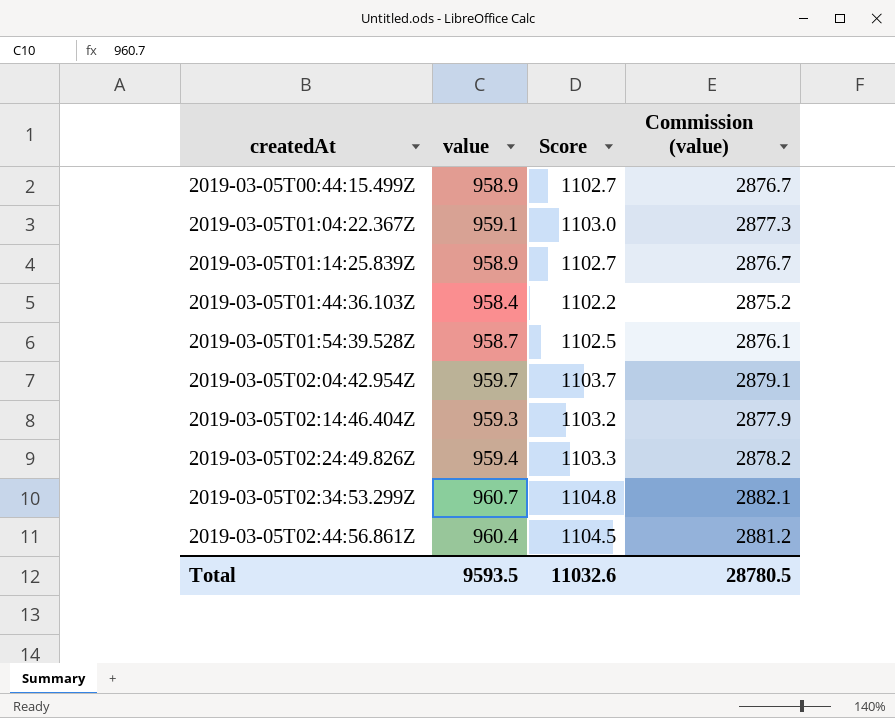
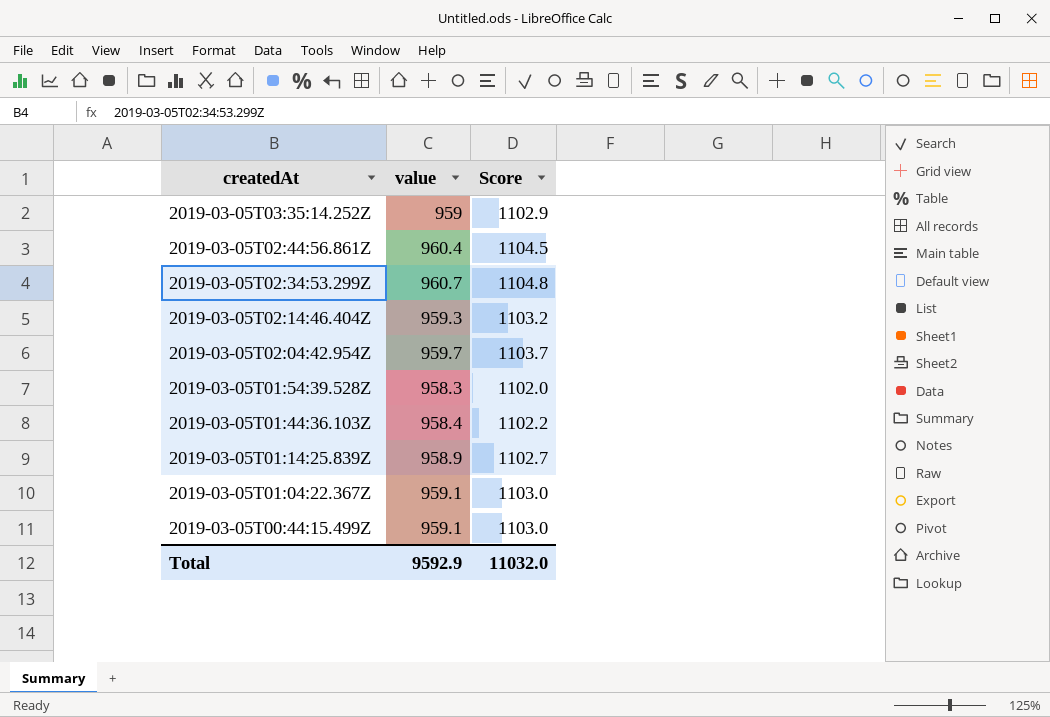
row order: createdAt ascending -> createdAt descending
column Commission (value) | formula: [value] * 3 -> none
row 2019-03-05T02:24:49.826Z: 959.4 | 1103.3 | 2878.2 -> none
row 2019-03-05T03:35:14.252Z: none -> 959 | 1102.9
2019-03-05T01:54:39.528Z | value: 958.7 -> 958.3
2019-03-05T01:54:39.528Z | Score: 1102.5 -> 1102.0
2019-03-05T00:44:15.499Z | value: 958.9 -> 959.1
2019-03-05T00:44:15.499Z | Score: 1102.7 -> 1103.0
Total | value: 9593.5 -> 9592.9
Total | Score: 11032.6 -> 11032.0

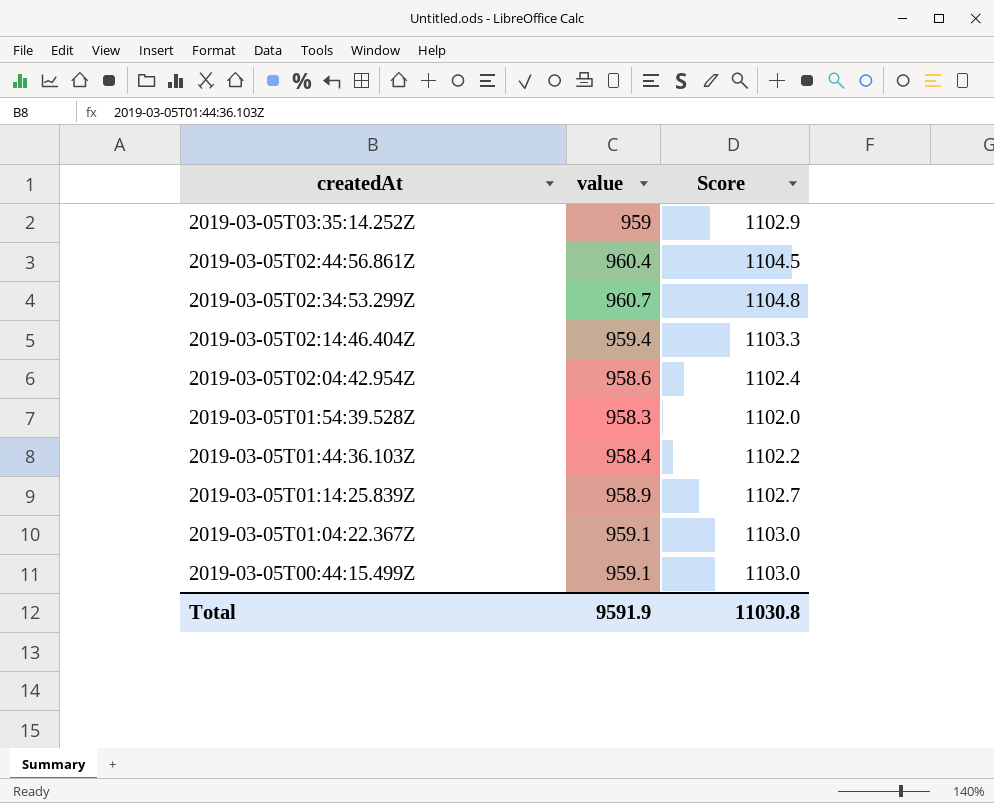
2019-03-05T02:14:46.404Z | value: 959.3 -> 959.4
2019-03-05T02:14:46.404Z | Score: 1103.2 -> 1103.3
2019-03-05T02:04:42.954Z | value: 959.7 -> 958.6
2019-03-05T02:04:42.954Z | Score: 1103.7 -> 1102.4
Total | value: 9592.9 -> 9591.9
Total | Score: 11032.0 -> 11030.8

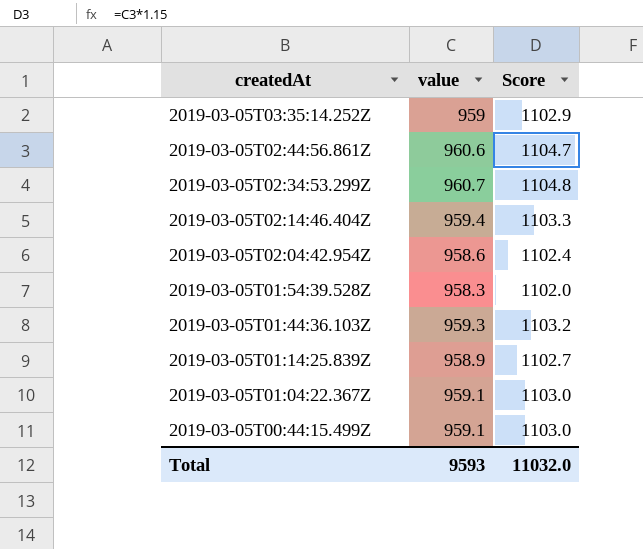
2019-03-05T02:44:56.861Z | value: 960.4 -> 960.6
2019-03-05T02:44:56.861Z | Score: 1104.5 -> 1104.7
2019-03-05T01:44:36.103Z | value: 958.4 -> 959.3
2019-03-05T01:44:36.103Z | Score: 1102.2 -> 1103.2
Total | value: 9591.9 -> 9593
Total | Score: 11030.8 -> 11032.0

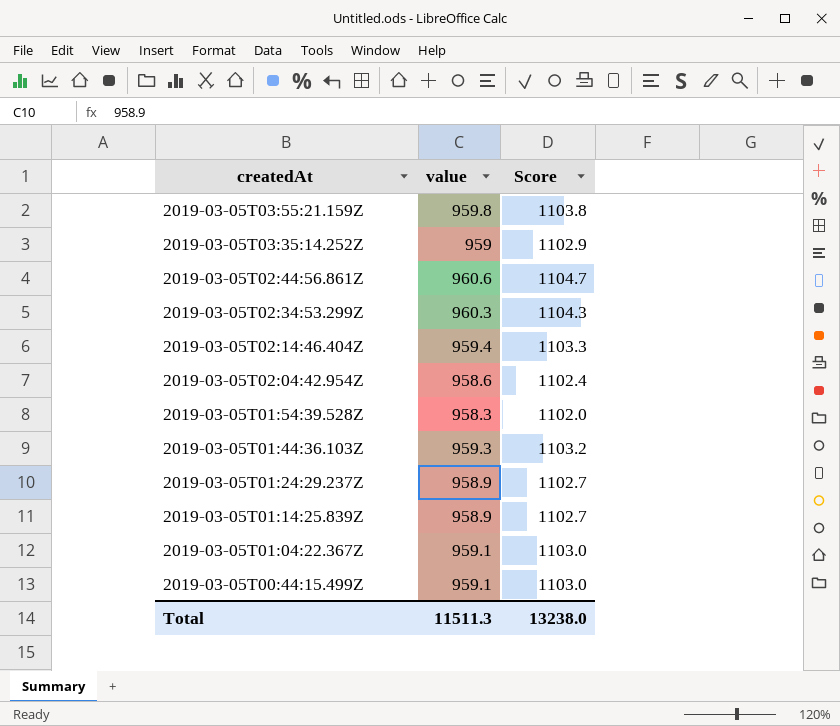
row 2019-03-05T03:55:21.159Z: none -> 959.8 | 1103.8
2019-03-05T02:34:53.299Z | value: 960.7 -> 960.3
2019-03-05T02:34:53.299Z | Score: 1104.8 -> 1104.3
row 2019-03-05T01:24:29.237Z: none -> 958.9 | 1102.7
Total | value: 9593 -> 11511.3
Total | Score: 11032.0 -> 13238.0

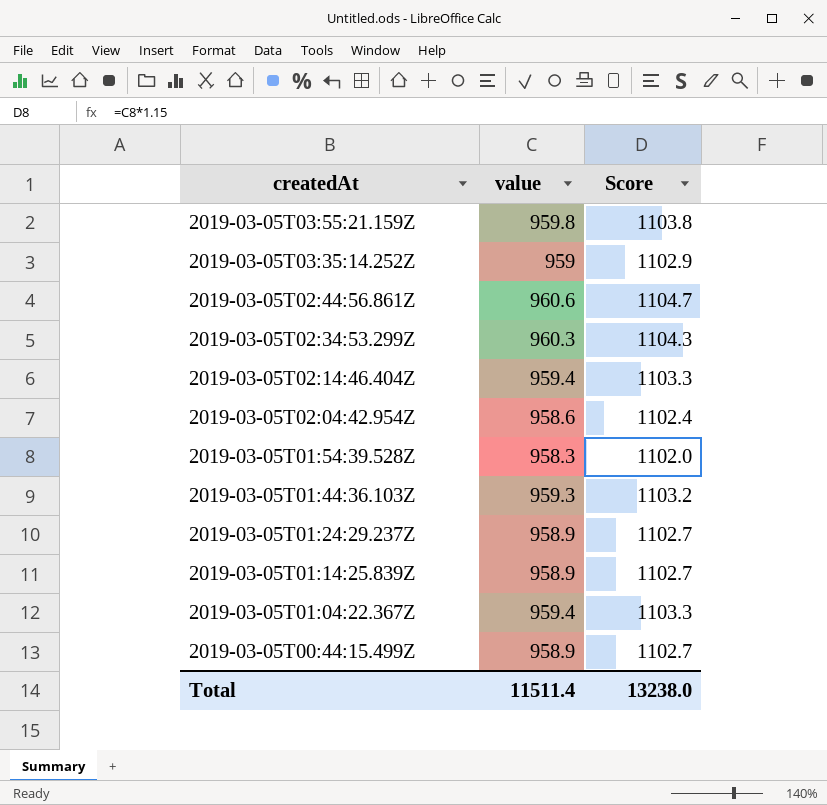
2019-03-05T01:04:22.367Z | value: 959.1 -> 959.4
2019-03-05T01:04:22.367Z | Score: 1103.0 -> 1103.3
2019-03-05T00:44:15.499Z | value: 959.1 -> 958.9
2019-03-05T00:44:15.499Z | Score: 1103.0 -> 1102.7
Total | value: 11511.3 -> 11511.4

